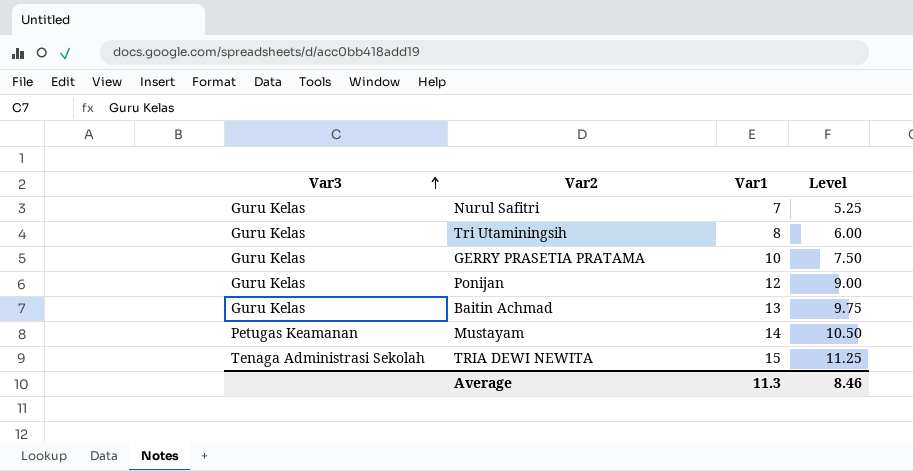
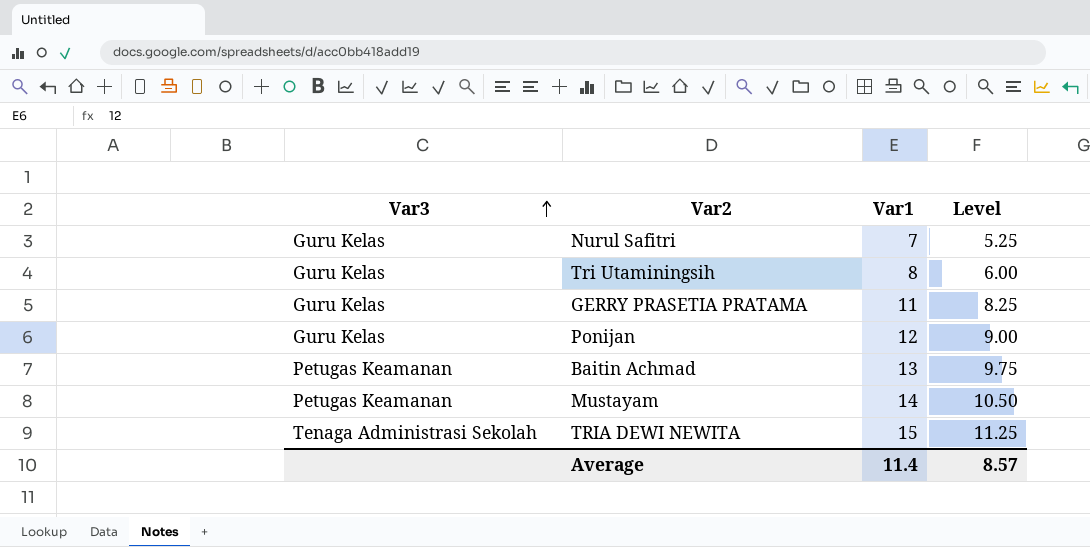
GERRY PRASETIA PRATAMA | Var1: 10 -> 11
GERRY PRASETIA PRATAMA | Level: 7.50 -> 8.25
Baitin Achmad | Var3: Guru Kelas -> Petugas Keamanan
Average | Var1: 11.3 -> 11.4
Average | Level: 8.46 -> 8.57

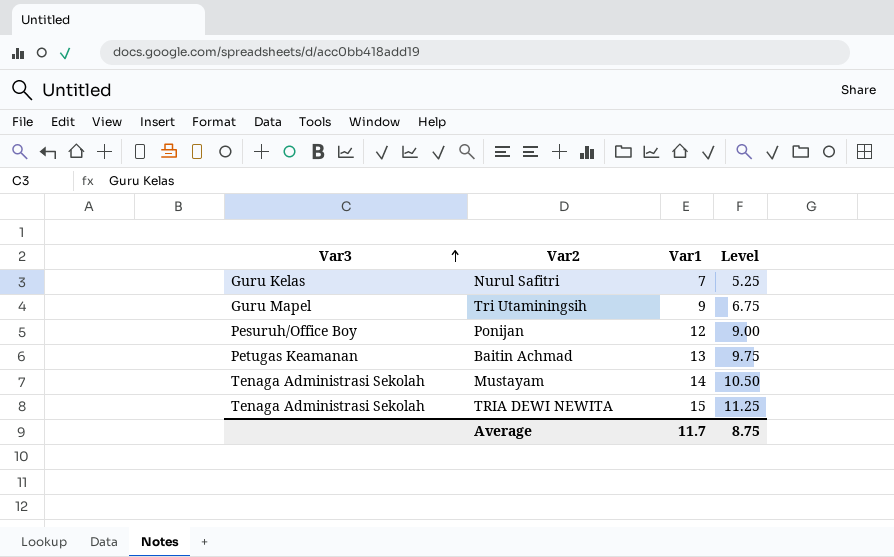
row GERRY PRASETIA PRATAMA: Guru Kelas | 11 | 8.25 -> none
Tri Utaminingsih | Var3: Guru Kelas -> Guru Mapel
Tri Utaminingsih | Var1: 8 -> 9
Tri Utaminingsih | Level: 6.00 -> 6.75
Ponijan | Var3: Guru Kelas -> Pesuruh/Office Boy
Mustayam | Var3: Petugas Keamanan -> Tenaga Administrasi Sekolah
Average | Var1: 11.4 -> 11.7
Average | Level: 8.57 -> 8.75

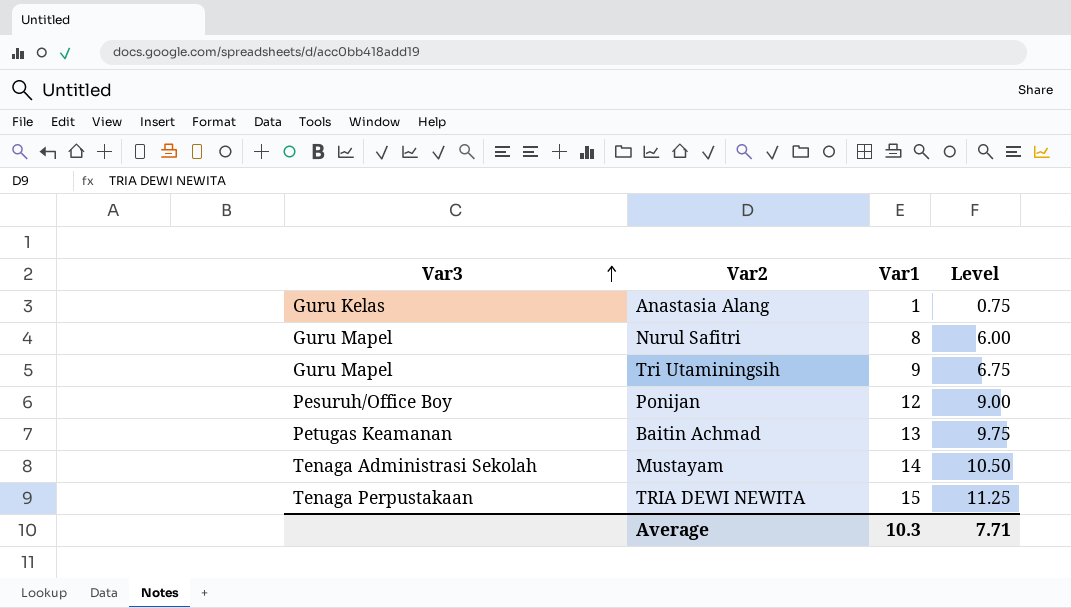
row Anastasia Alang: none -> Guru Kelas | 1 | 0.75
Nurul Safitri | Var3: Guru Kelas -> Guru Mapel
Nurul Safitri | Var1: 7 -> 8
Nurul Safitri | Level: 5.25 -> 6.00
TRIA DEWI NEWITA | Var3: Tenaga Administrasi Sekolah -> Tenaga Perpustakaan
Average | Var1: 11.7 -> 10.3
Average | Level: 8.75 -> 7.71

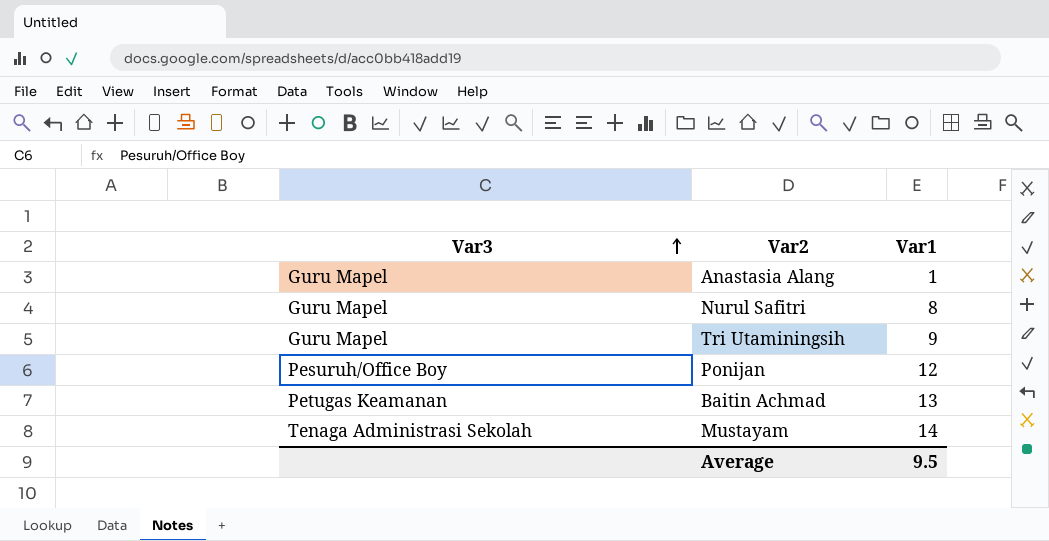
column Level | formula: [Var1] * 0.75 -> none
row TRIA DEWI NEWITA: Tenaga Perpustakaan | 15 | 11.25 -> none
Anastasia Alang | Var3: Guru Kelas -> Guru Mapel
Average | Var1: 10.3 -> 9.5

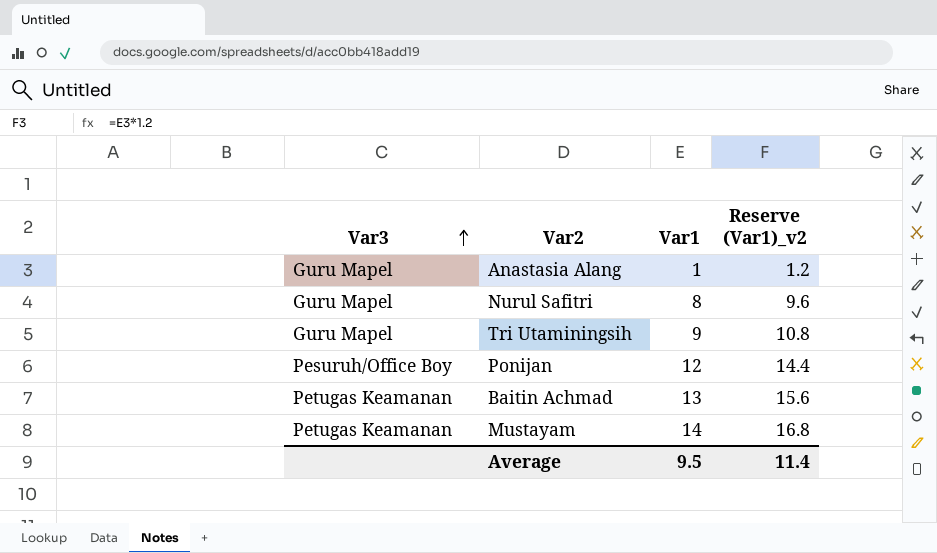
column Reserve (Var1)_v2 | formula: none -> [Var1] * 1.2
Mustayam | Var3: Tenaga Administrasi Sekolah -> Petugas Keamanan

